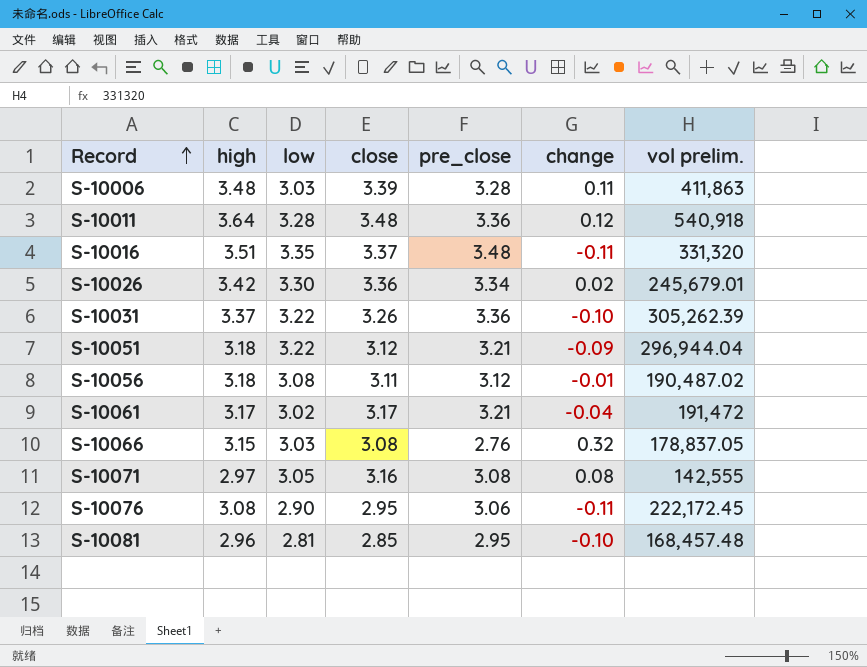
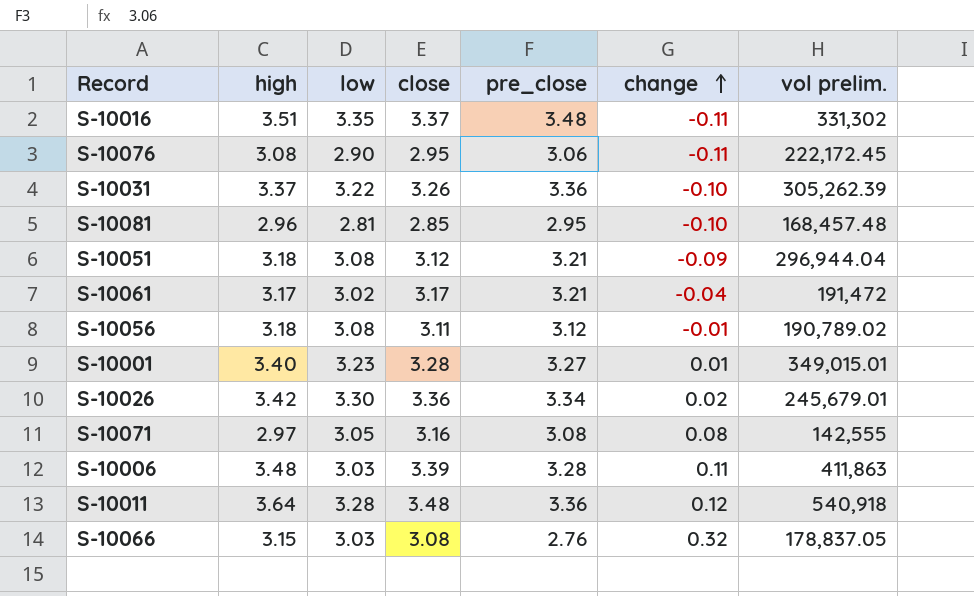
row order: Record ascending -> change ascending
S-10016 | vol prelim.: 331,320 -> 331,302
S-10051 | low: 3.22 -> 3.08
S-10056 | vol prelim.: 190,487.02 -> 190,789.02
row S-10001: none -> 3.40 | 3.23 | 3.28 | 3.27 | 0.01 | 349,015.01

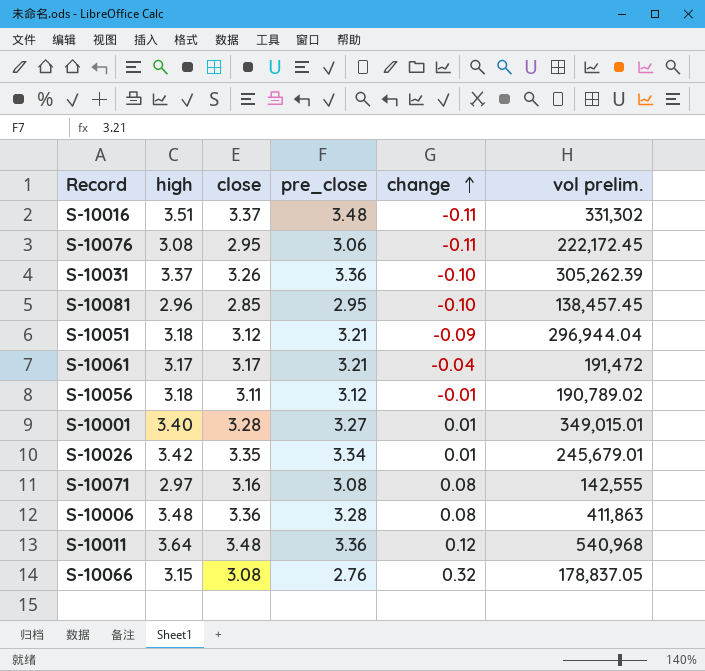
column low | position: 3 -> none
S-10081 | vol prelim.: 168,457.48 -> 138,457.45
S-10026 | close: 3.36 -> 3.35
S-10026 | change: 0.02 -> 0.01
S-10006 | close: 3.39 -> 3.36
S-10006 | change: 0.11 -> 0.08
S-10011 | vol prelim.: 540,918 -> 540,968

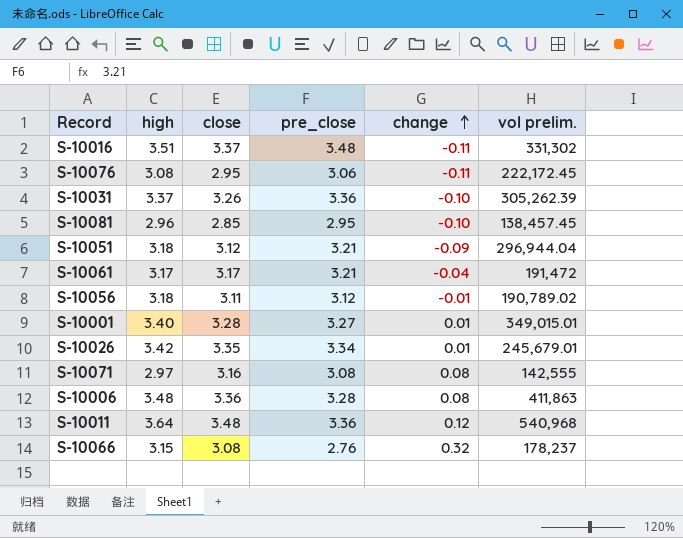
S-10066 | vol prelim.: 178,837.05 -> 178,237

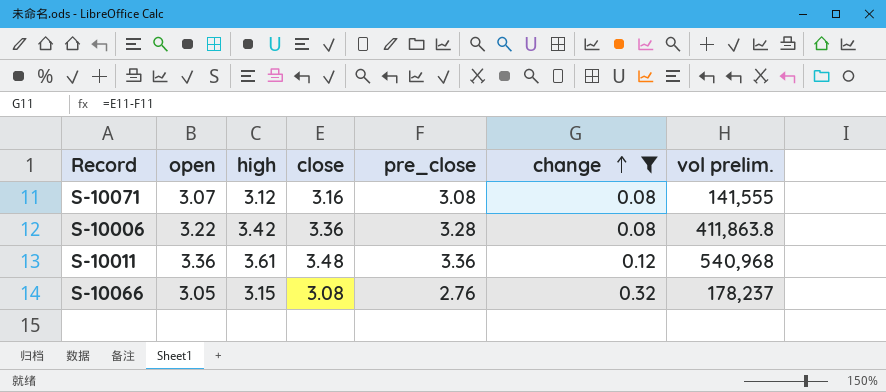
filter: none -> change >= 0.08
column open | position: none -> 2
S-10071 | high: 2.97 -> 3.12
S-10071 | vol prelim.: 142,555 -> 141,555
S-10006 | high: 3.48 -> 3.42
S-10006 | vol prelim.: 411,863 -> 411,863.8
S-10011 | high: 3.64 -> 3.61

